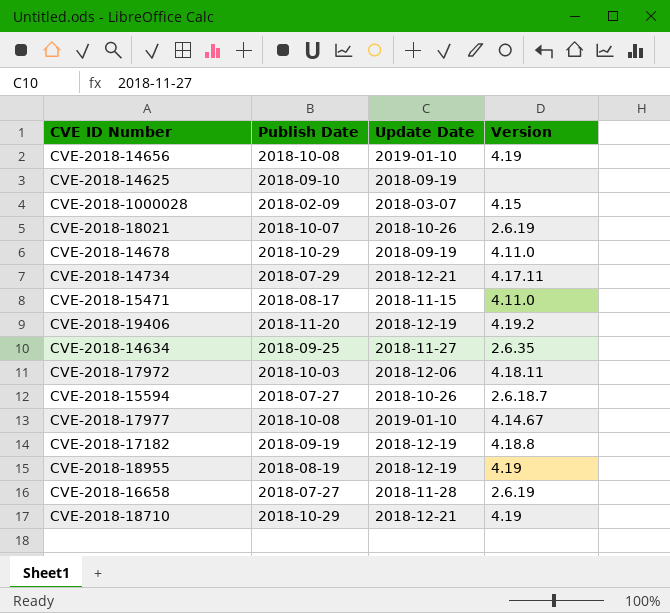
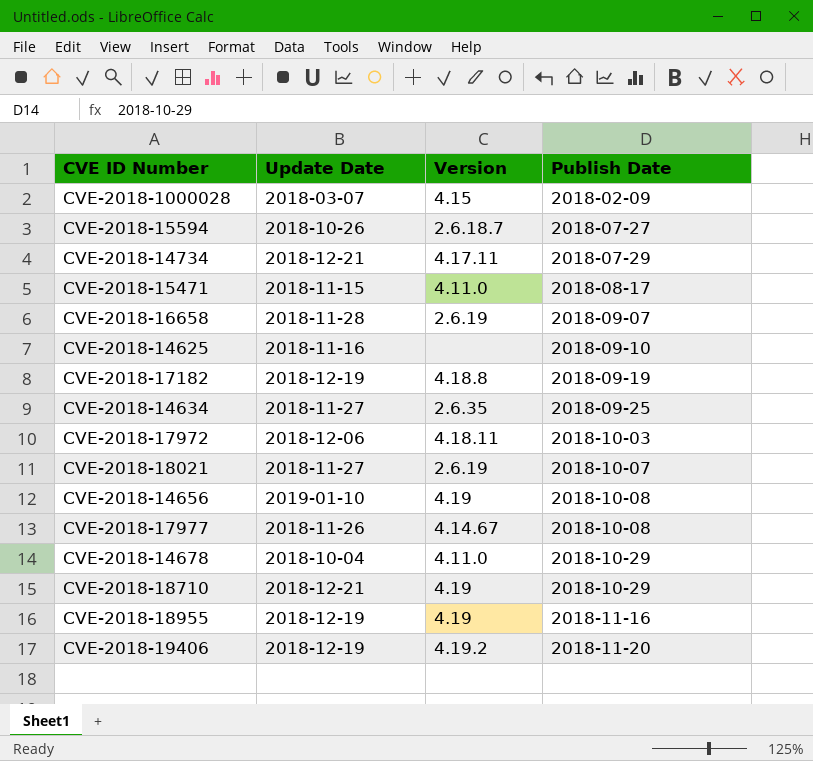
row order: none -> Publish Date ascending
column Publish Date | position: 2 -> 4
CVE-2018-16658 | Publish Date: 2018-07-27 -> 2018-09-07
CVE-2018-14625 | Update Date: 2018-09-19 -> 2018-11-16
CVE-2018-18021 | Update Date: 2018-10-26 -> 2018-11-27
CVE-2018-17977 | Update Date: 2019-01-10 -> 2018-11-26
CVE-2018-14678 | Update Date: 2018-09-19 -> 2018-10-04
CVE-2018-18955 | Publish Date: 2018-08-19 -> 2018-11-16

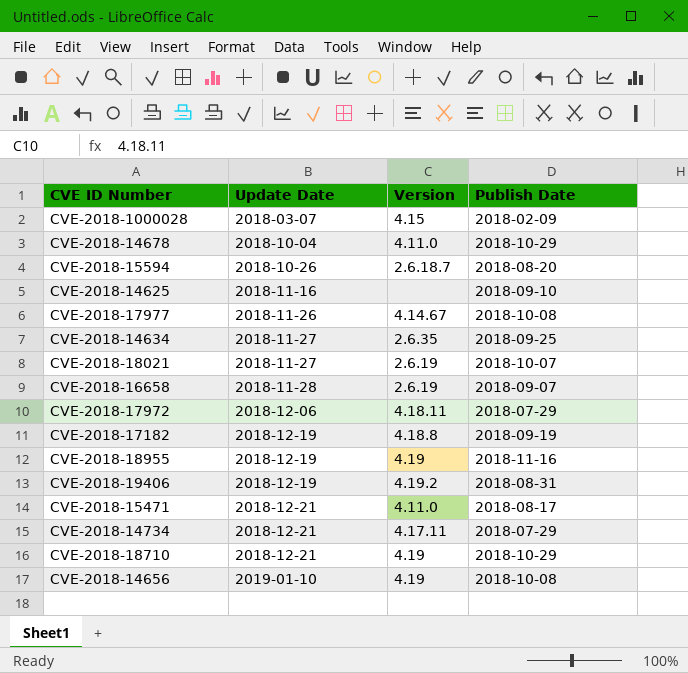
row order: Publish Date ascending -> Update Date ascending
CVE-2018-15594 | Publish Date: 2018-07-27 -> 2018-08-20
CVE-2018-17972 | Publish Date: 2018-10-03 -> 2018-07-29
CVE-2018-19406 | Publish Date: 2018-11-20 -> 2018-08-31
CVE-2018-15471 | Update Date: 2018-11-15 -> 2018-12-21

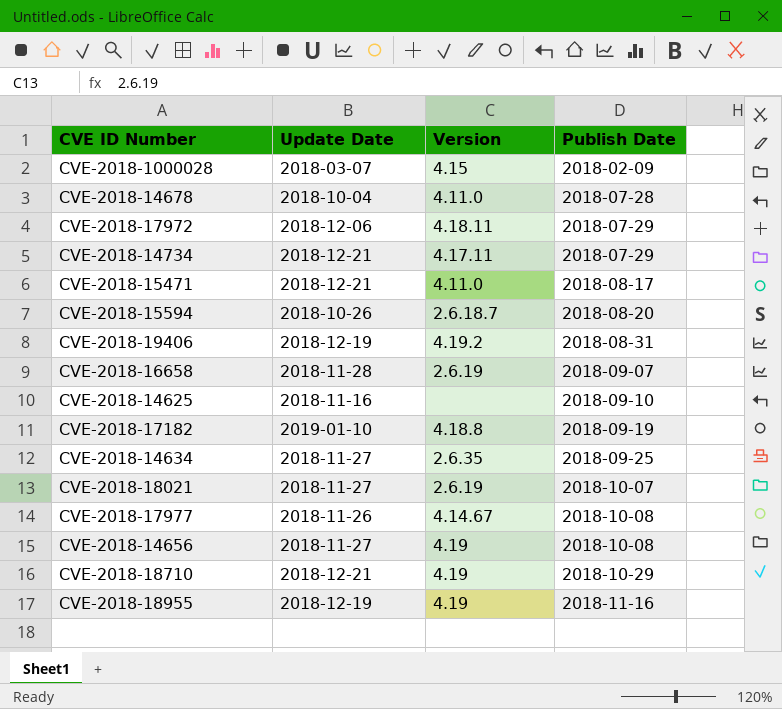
row order: Update Date ascending -> Publish Date ascending
CVE-2018-14678 | Publish Date: 2018-10-29 -> 2018-07-28
CVE-2018-17182 | Update Date: 2018-12-19 -> 2019-01-10
CVE-2018-14656 | Update Date: 2019-01-10 -> 2018-11-27

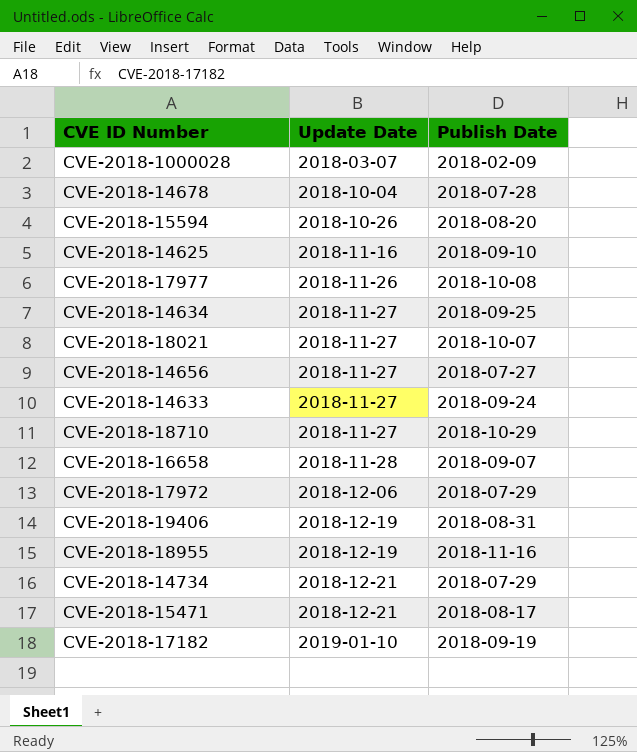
row order: Publish Date ascending -> Update Date ascending
column Version | position: 3 -> none
CVE-2018-14656 | Publish Date: 2018-10-08 -> 2018-07-27
row CVE-2018-14633: none -> 2018-11-27 | 2018-09-24
CVE-2018-18710 | Update Date: 2018-12-21 -> 2018-11-27

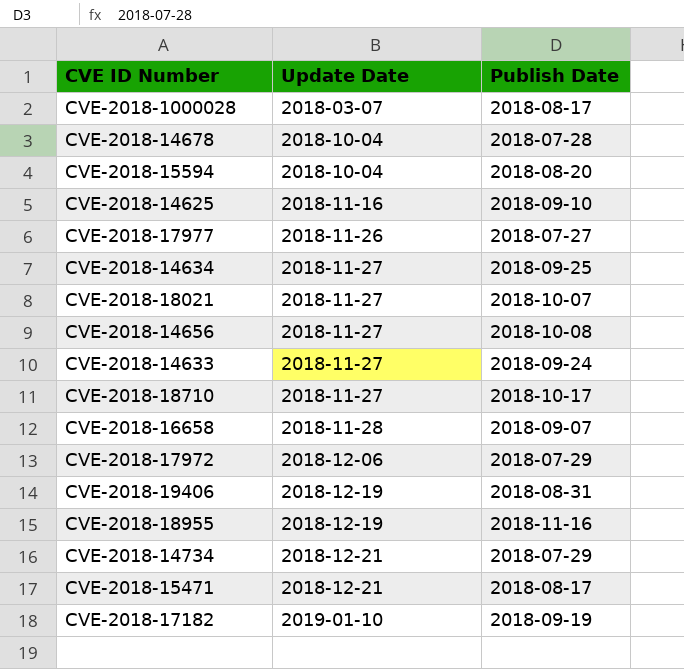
CVE-2018-1000028 | Publish Date: 2018-02-09 -> 2018-08-17
CVE-2018-15594 | Update Date: 2018-10-26 -> 2018-10-04
CVE-2018-17977 | Publish Date: 2018-10-08 -> 2018-07-27
CVE-2018-14656 | Publish Date: 2018-07-27 -> 2018-10-08
CVE-2018-18710 | Publish Date: 2018-10-29 -> 2018-10-17

